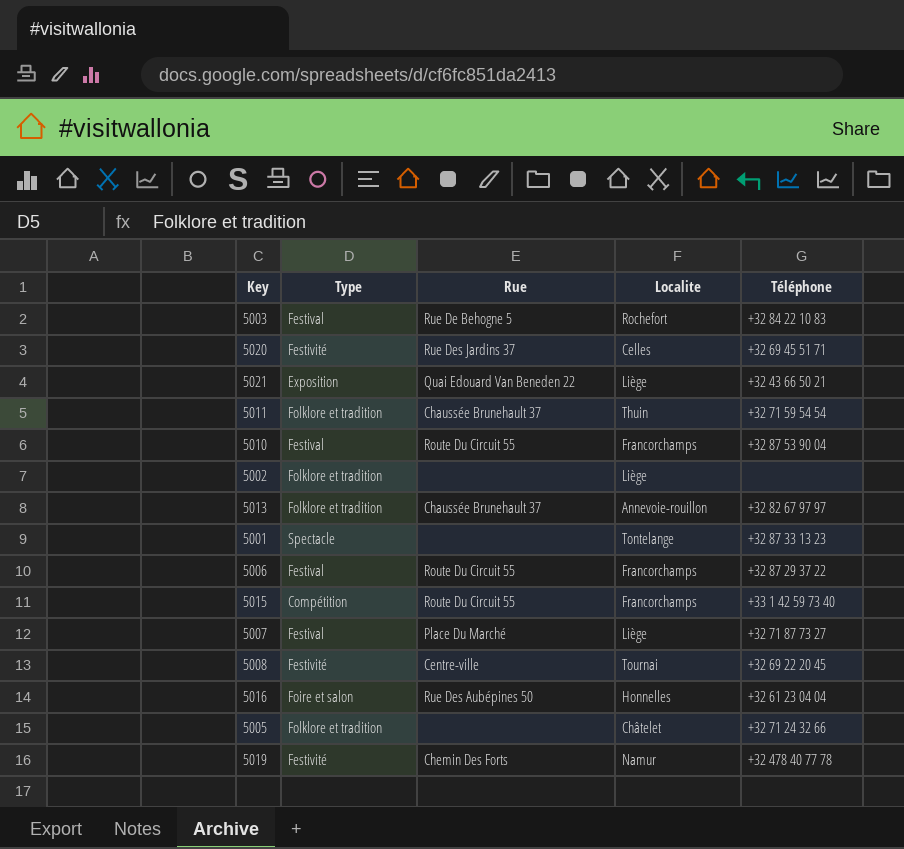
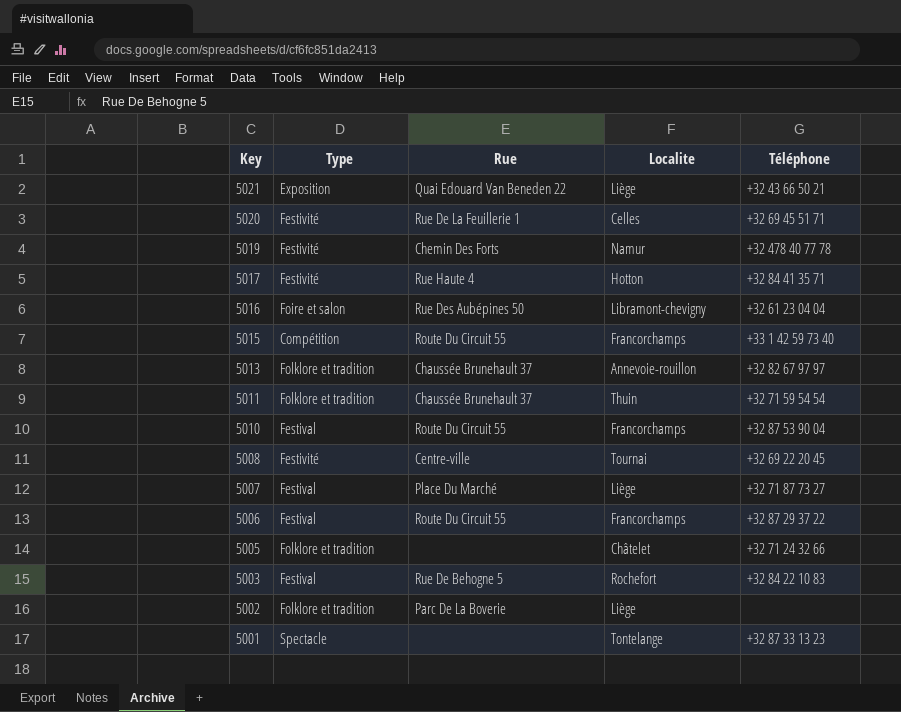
row order: none -> Key descending
5020 | Rue: Rue Des Jardins 37 -> Rue De La Feuillerie 1
row 5017: none -> Festivité | Rue Haute 4 | Hotton | +32 84 41 35 71
5016 | Localite: Honnelles -> Libramont-chevigny
5002 | Rue: none -> Parc De La Boverie

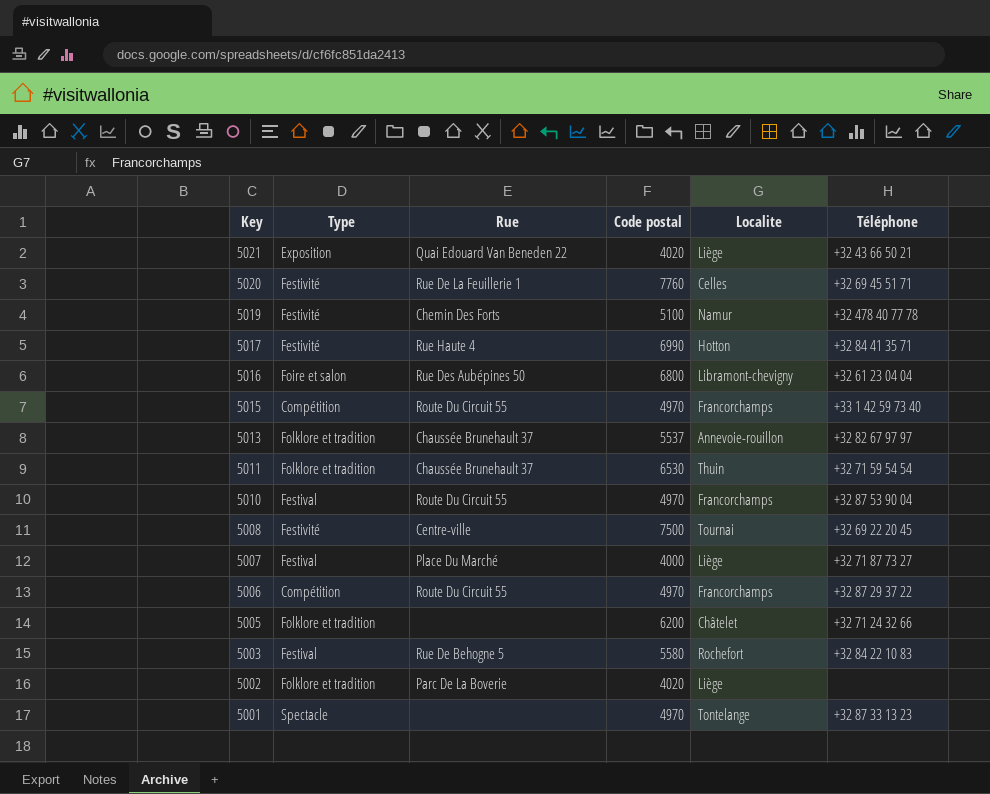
column Code postal | position: none -> 4
5006 | Type: Festival -> Compétition

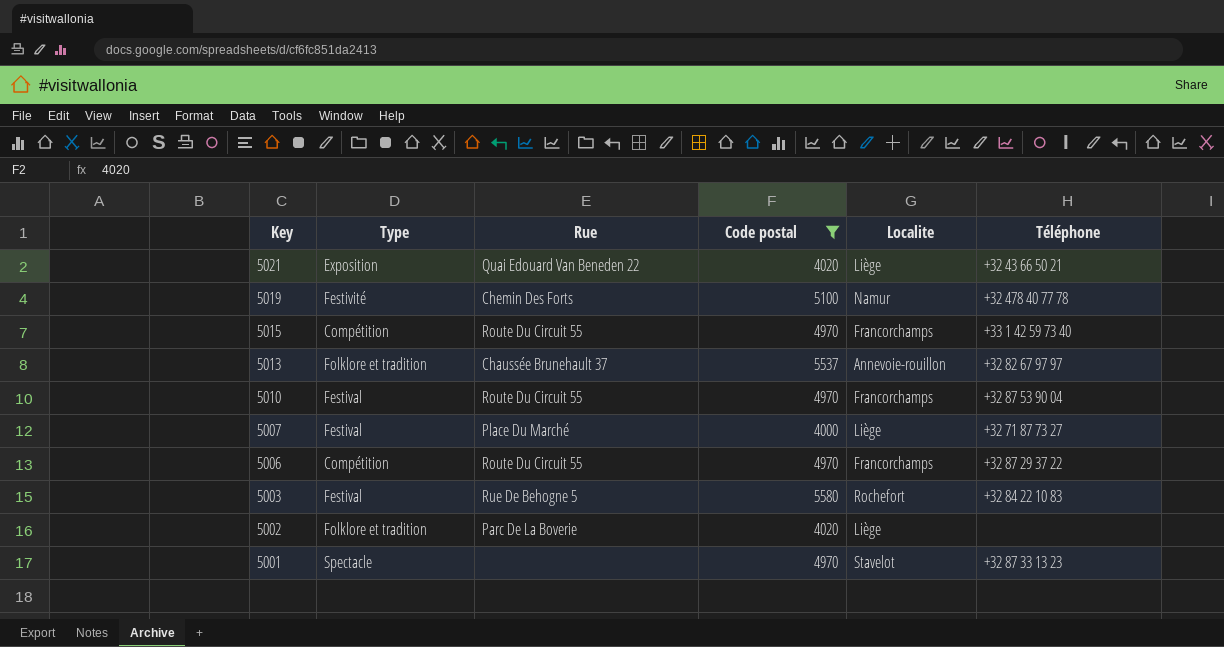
filter: none -> Code postal <= 5580
5001 | Localite: Tontelange -> Stavelot

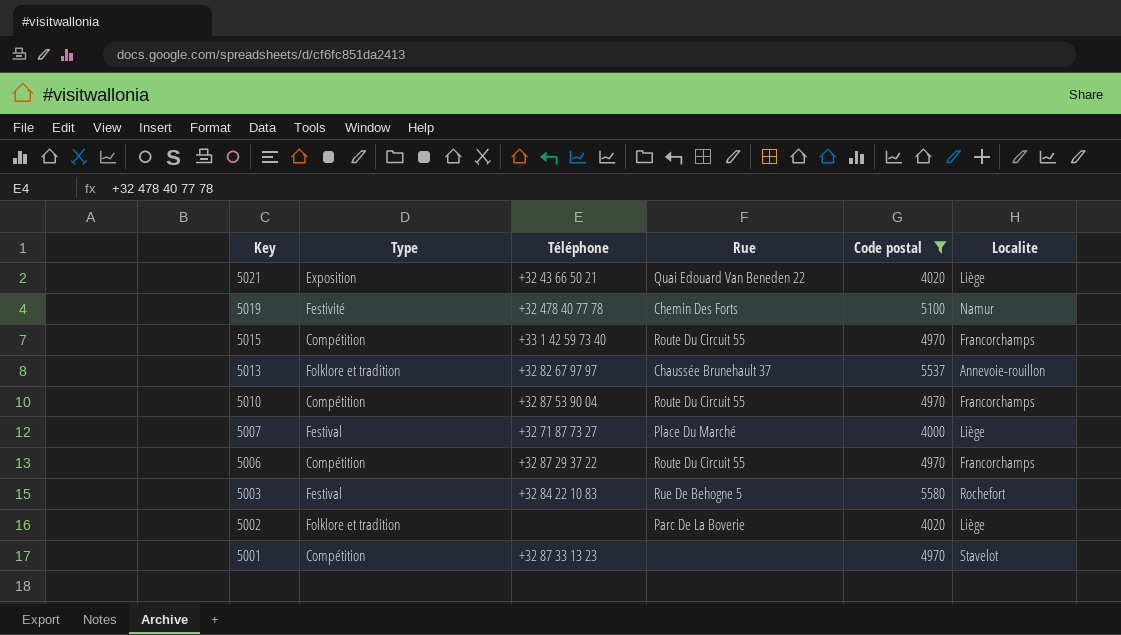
column Téléphone | position: 6 -> 3
5010 | Type: Festival -> Compétition
5001 | Type: Spectacle -> Compétition

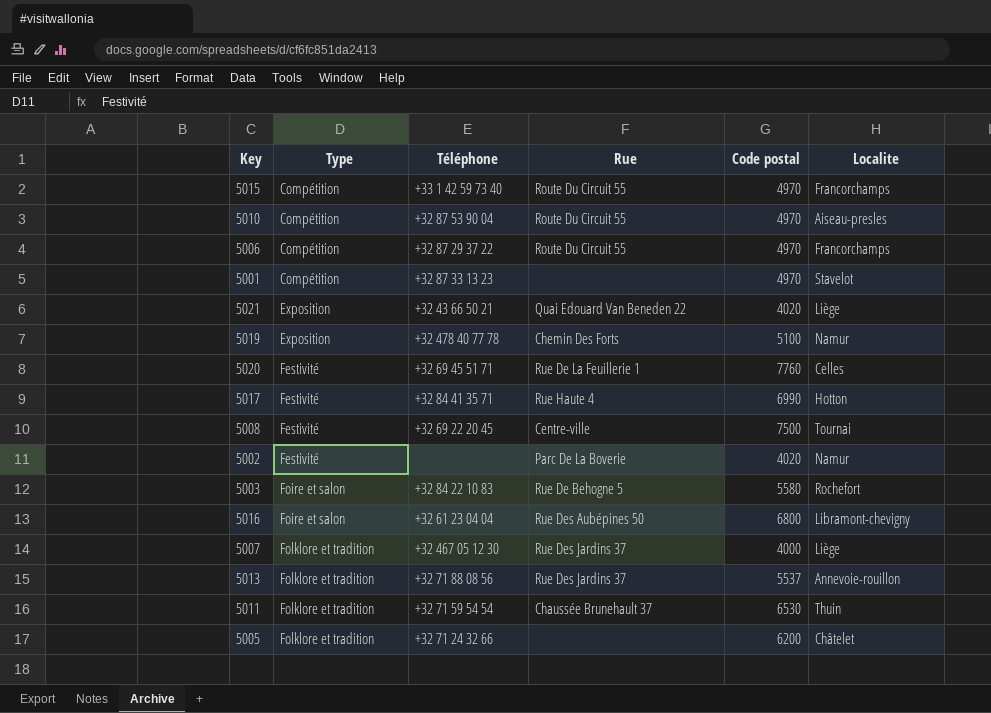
filter: Code postal <= 5580 -> none
row order: Key descending -> Type ascending
5010 | Localite: Francorchamps -> Aiseau-presles
5019 | Type: Festivité -> Exposition
5002 | Type: Folklore et tradition -> Festivité
5002 | Localite: Liège -> Namur
5003 | Type: Festival -> Foire et salon
5007 | Type: Festival -> Folklore et tradition
5007 | Téléphone: +32 71 87 73 27 -> +32 467 05 12 30
5007 | Rue: Place Du Marché -> Rue Des Jardins 37
5013 | Téléphone: +32 82 67 97 97 -> +32 71 88 08 56
5013 | Rue: Chaussée Brunehault 37 -> Rue Des Jardins 37

